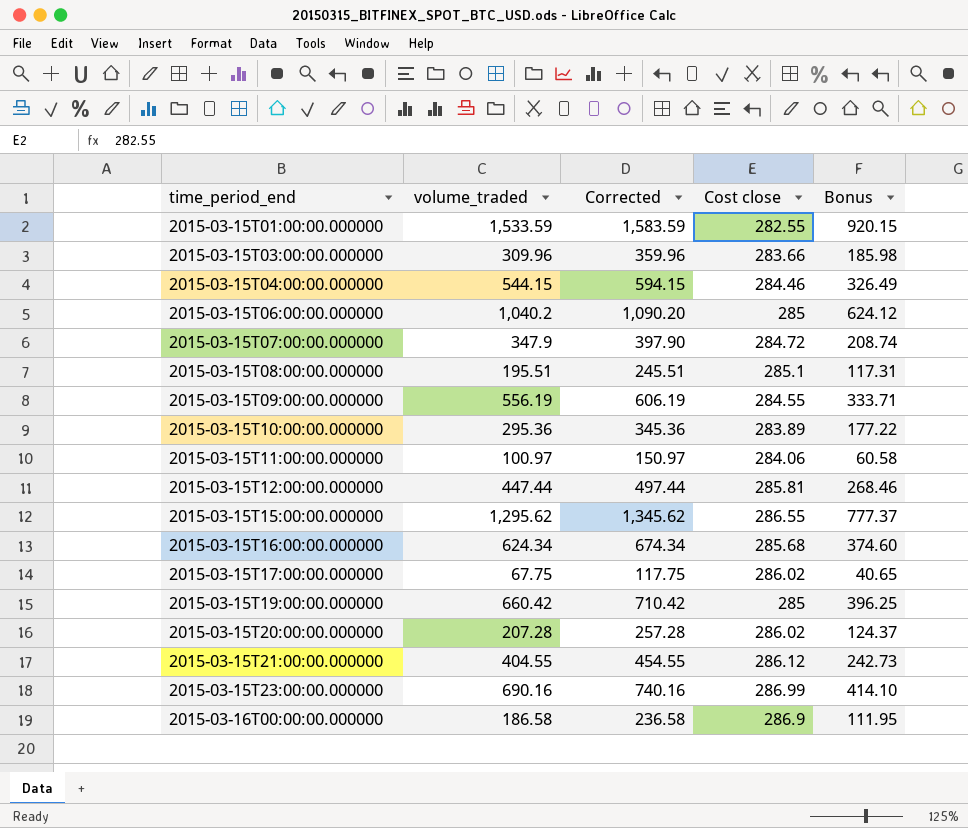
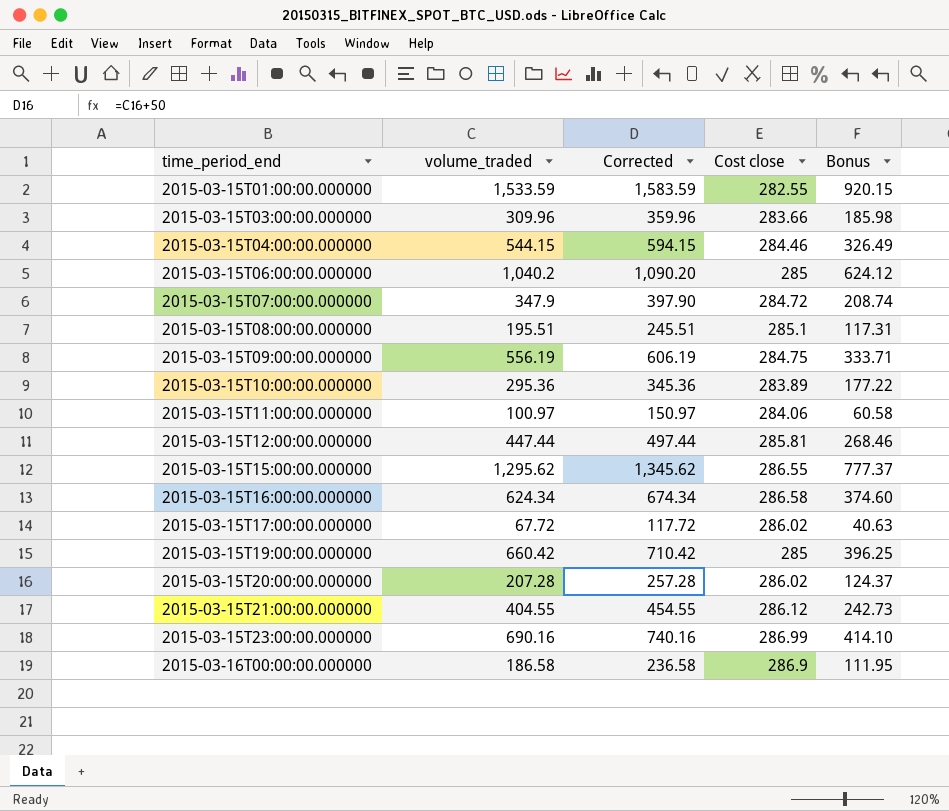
2015-03-15T09:00:00.000000 | Cost close: 284.55 -> 284.75
2015-03-15T16:00:00.000000 | Cost close: 285.68 -> 286.58
2015-03-15T17:00:00.000000 | volume_traded: 67.75 -> 67.72
2015-03-15T17:00:00.000000 | Corrected: 117.75 -> 117.72
2015-03-15T17:00:00.000000 | Bonus: 40.65 -> 40.63

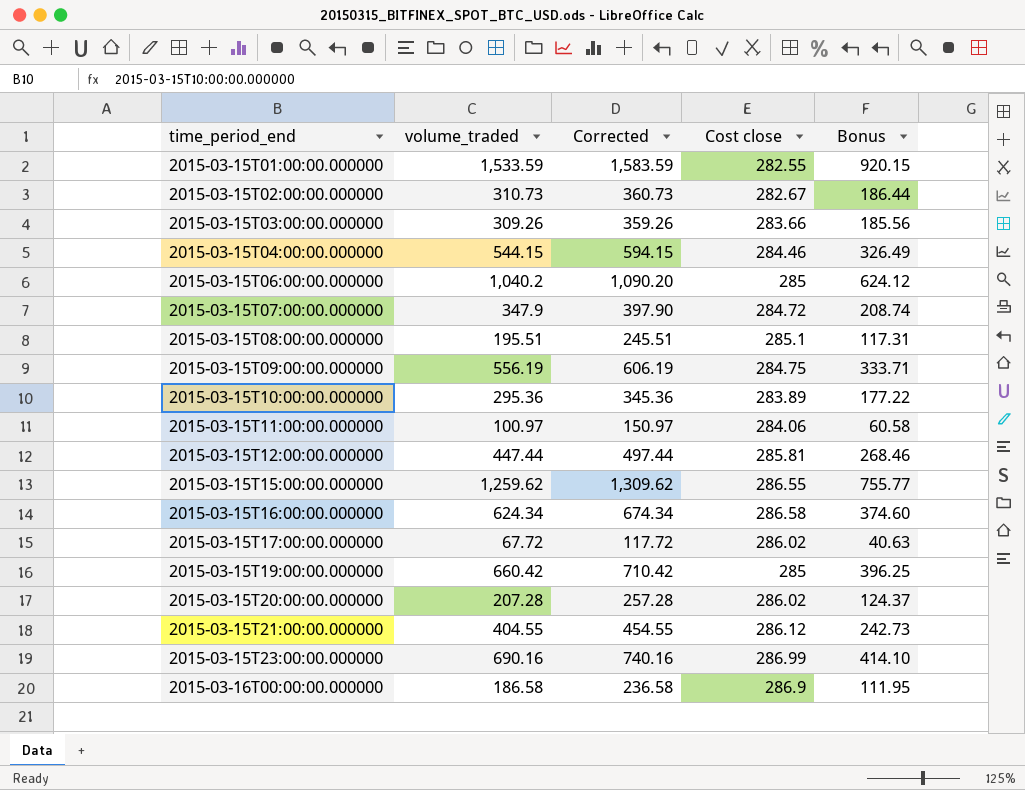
row 2015-03-15T02:00:00.000000: none -> 310.73 | 360.73 | 282.67 | 186.44
2015-03-15T03:00:00.000000 | volume_traded: 309.96 -> 309.26
2015-03-15T03:00:00.000000 | Corrected: 359.96 -> 359.26
2015-03-15T03:00:00.000000 | Bonus: 185.98 -> 185.56
2015-03-15T15:00:00.000000 | volume_traded: 1,295.62 -> 1,259.62
2015-03-15T15:00:00.000000 | Corrected: 1,345.62 -> 1,309.62
2015-03-15T15:00:00.000000 | Bonus: 777.37 -> 755.77

